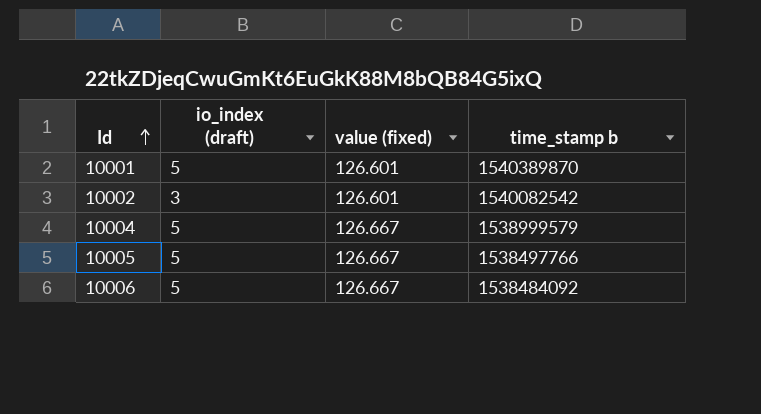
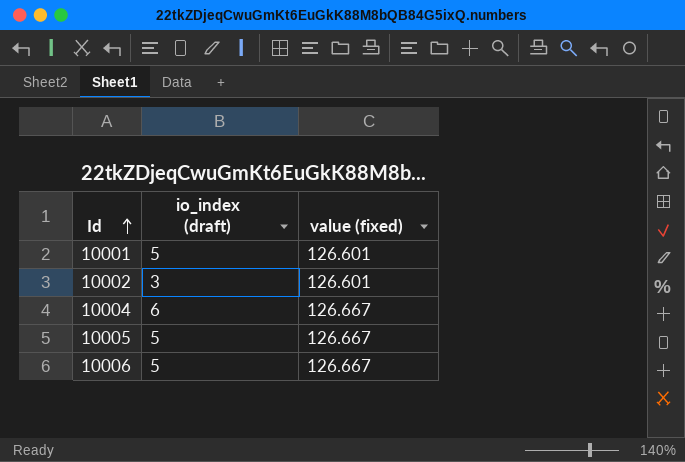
column time_stamp b | position: 4 -> none
10004 | io_index (draft): 5 -> 6

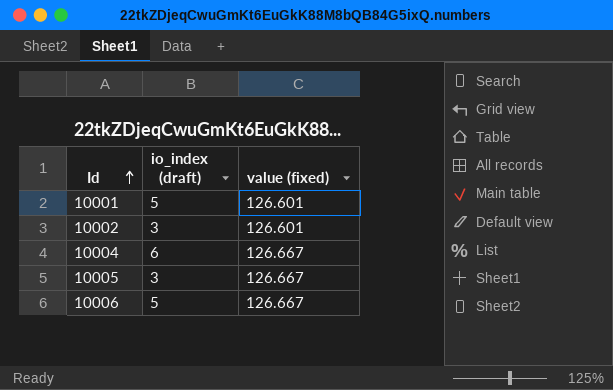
10005 | io_index (draft): 5 -> 3

